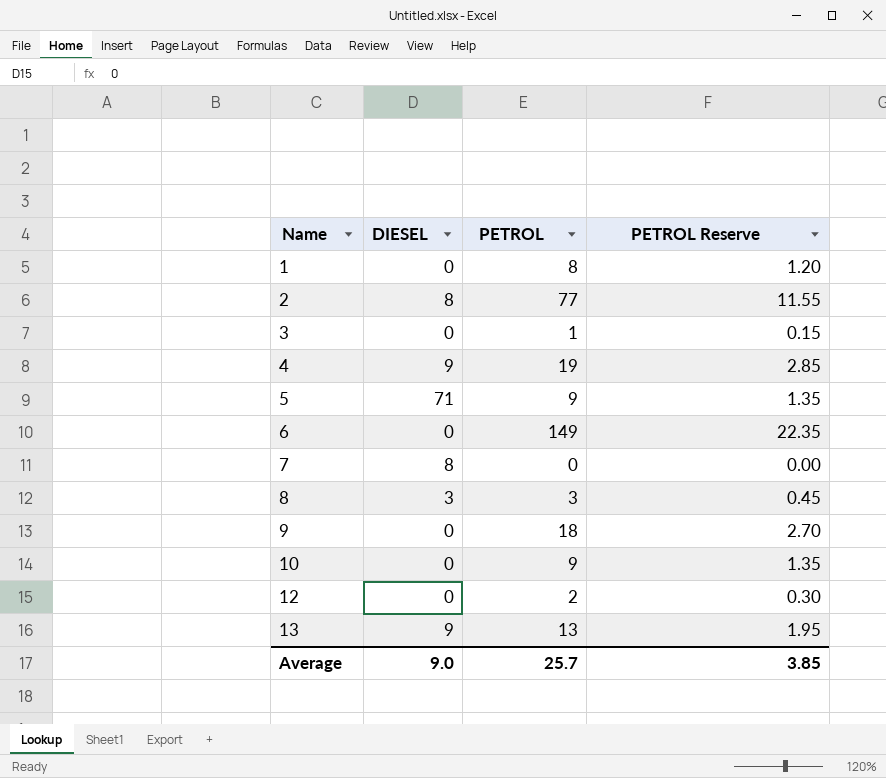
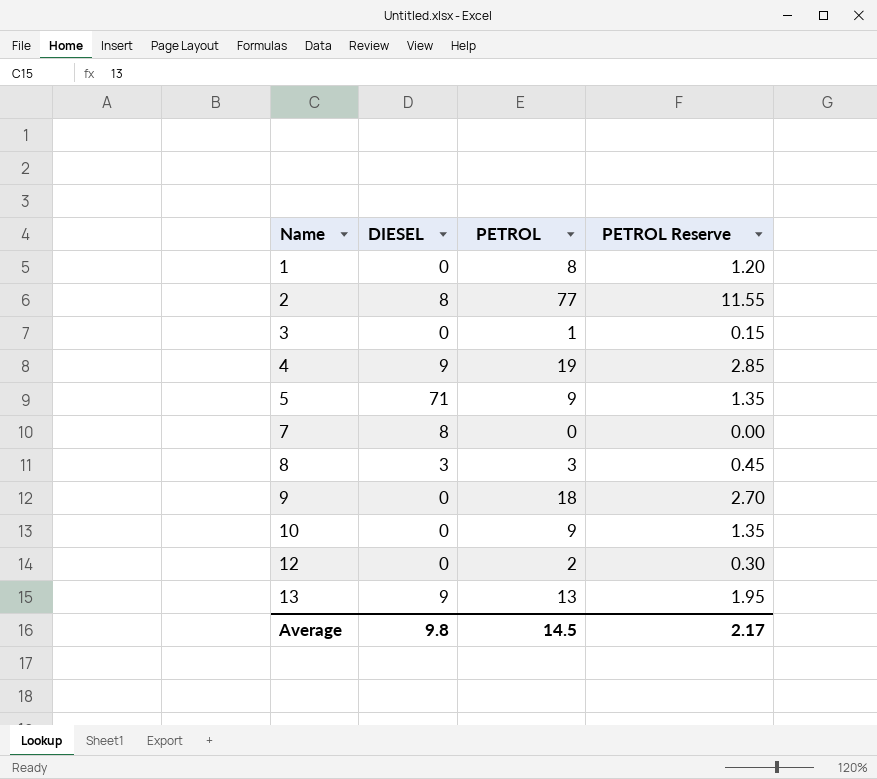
row 6: 0 | 149 | 22.35 -> none
Average | DIESEL: 9.0 -> 9.8
Average | PETROL: 25.7 -> 14.5
Average | PETROL Reserve: 3.85 -> 2.17

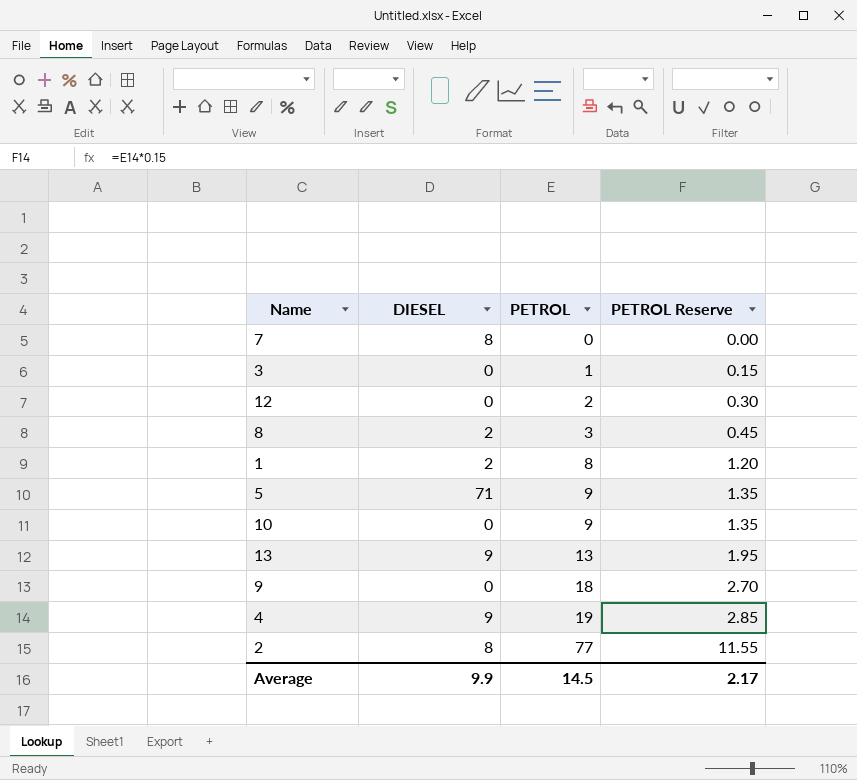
row order: Name ascending -> PETROL ascending
8 | DIESEL: 3 -> 2
1 | DIESEL: 0 -> 2
Average | DIESEL: 9.8 -> 9.9

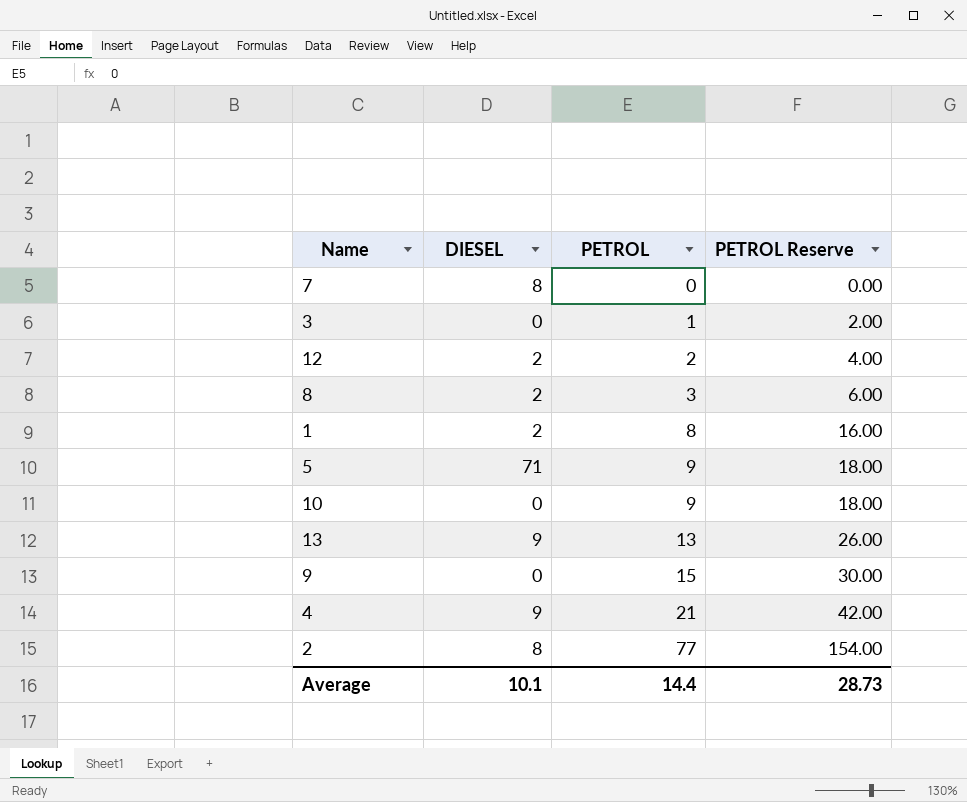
column PETROL Reserve | formula: [PETROL] * 0.15 -> [PETROL] * 2
12 | DIESEL: 0 -> 2
9 | PETROL: 18 -> 15
4 | PETROL: 19 -> 21
Average | DIESEL: 9.9 -> 10.1
Average | PETROL: 14.5 -> 14.4
Average | PETROL Reserve: 2.17 -> 28.73

